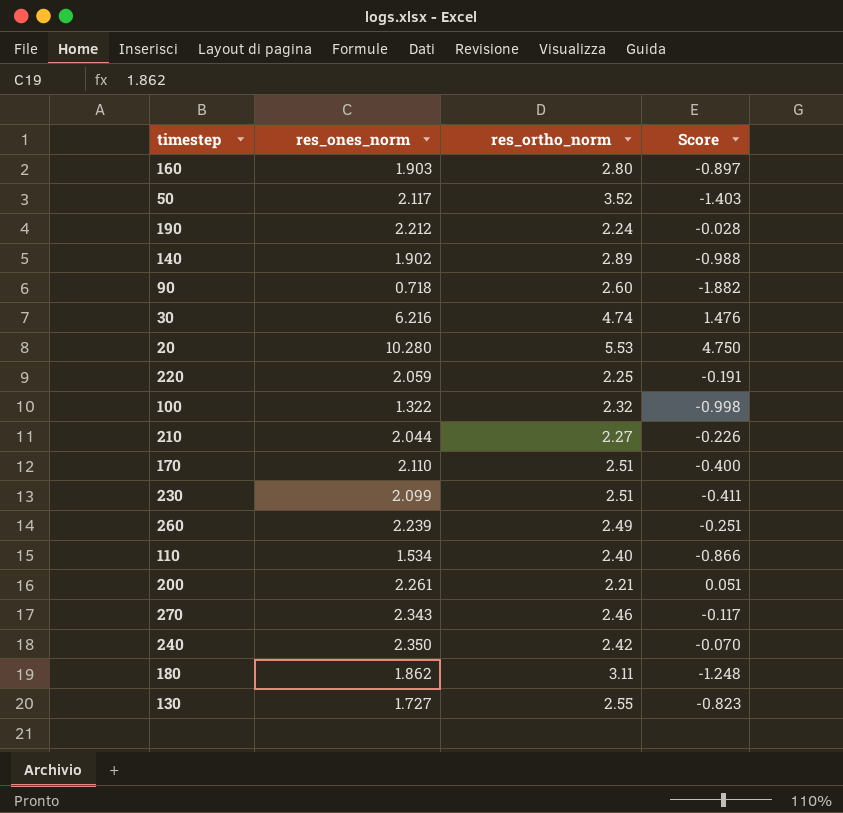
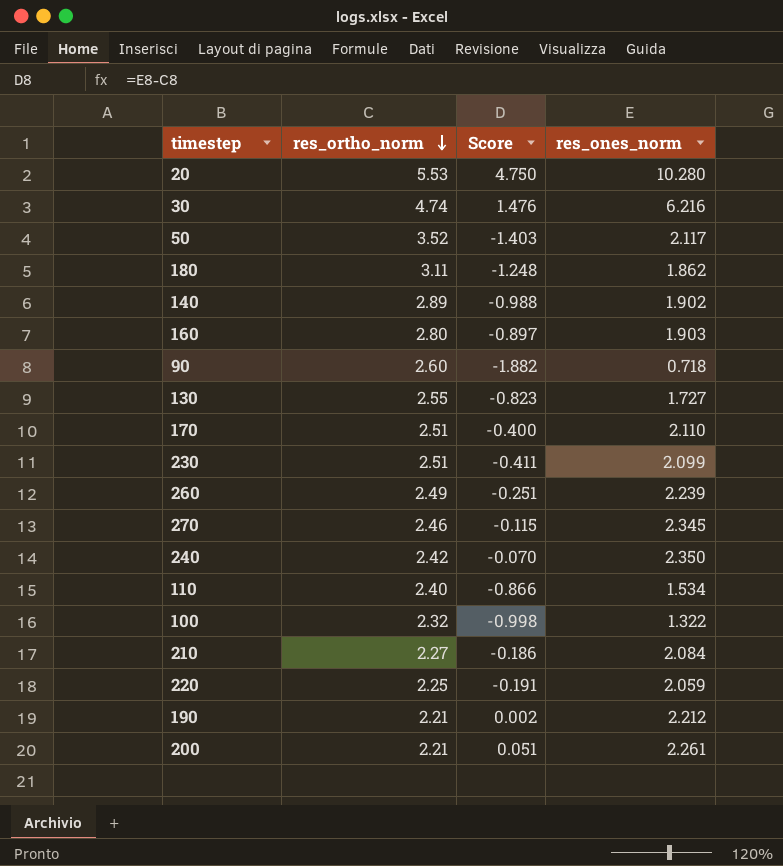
row order: none -> res_ortho_norm descending
column res_ones_norm | position: 2 -> 4
270 | Score: -0.117 -> -0.115
270 | res_ones_norm: 2.343 -> 2.345
210 | Score: -0.226 -> -0.186
210 | res_ones_norm: 2.044 -> 2.084
190 | res_ortho_norm: 2.24 -> 2.21
190 | Score: -0.028 -> 0.002

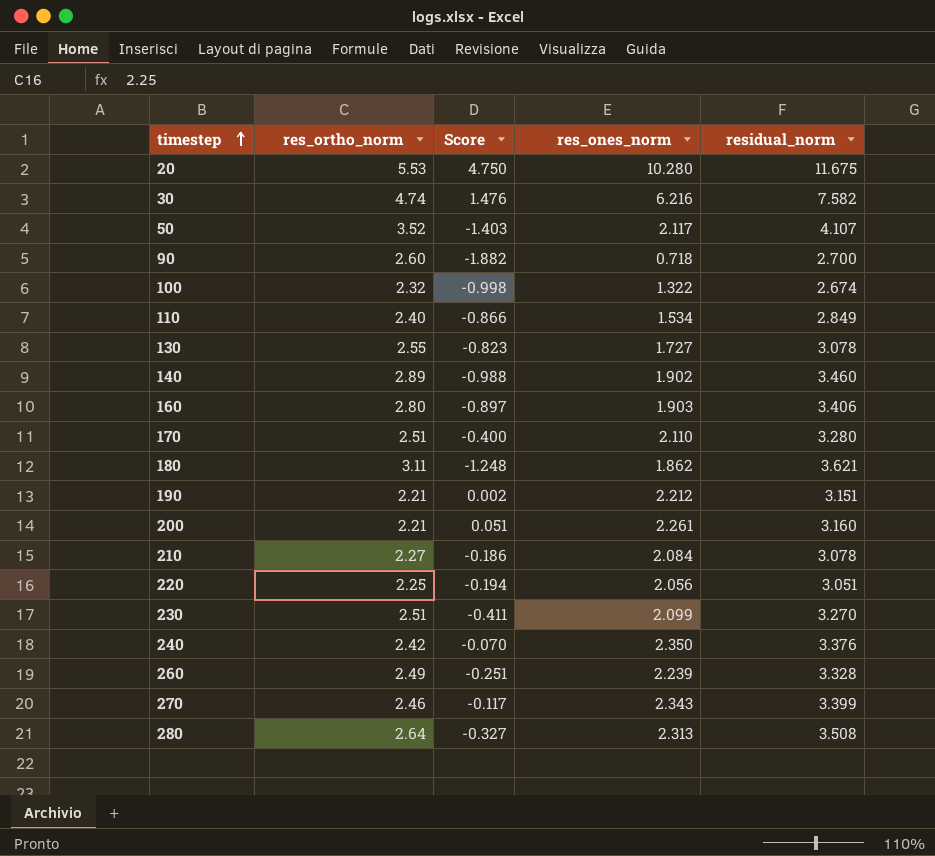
row order: res_ortho_norm descending -> timestep ascending
column residual_norm | position: none -> 5
220 | Score: -0.191 -> -0.194
220 | res_ones_norm: 2.059 -> 2.056
270 | Score: -0.115 -> -0.117
270 | res_ones_norm: 2.345 -> 2.343
row 280: none -> 2.64 | -0.327 | 2.313 | 3.508

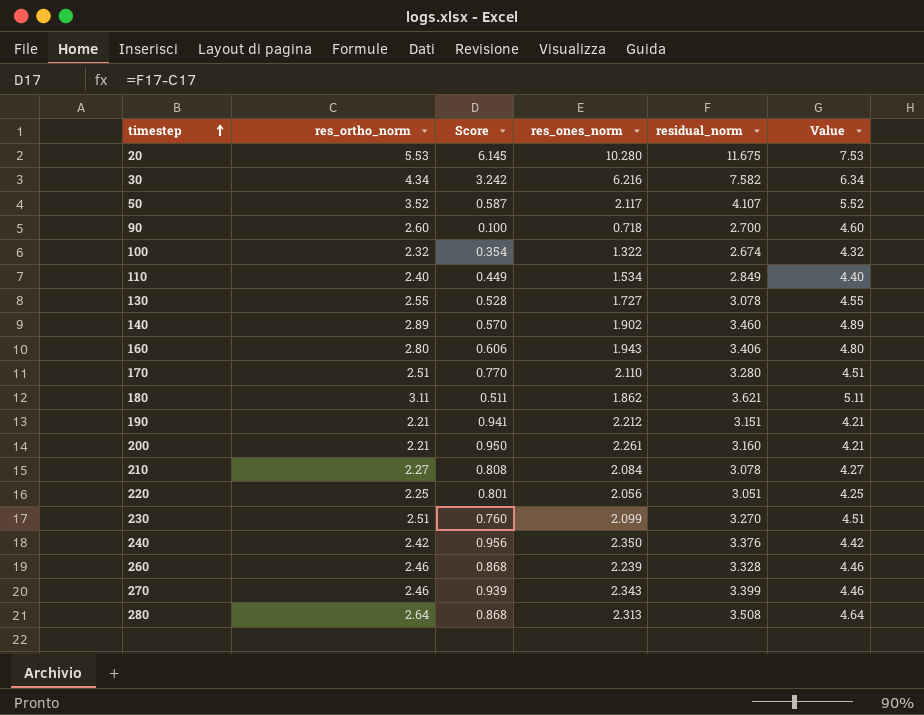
column Score | formula: [res_ones_norm] - [res_ortho_norm] -> [residual_norm] - [res_ortho_norm]
column Value | formula: none -> [res_ortho_norm] + 2
30 | res_ortho_norm: 4.74 -> 4.34
160 | res_ones_norm: 1.903 -> 1.943
260 | res_ortho_norm: 2.49 -> 2.46

